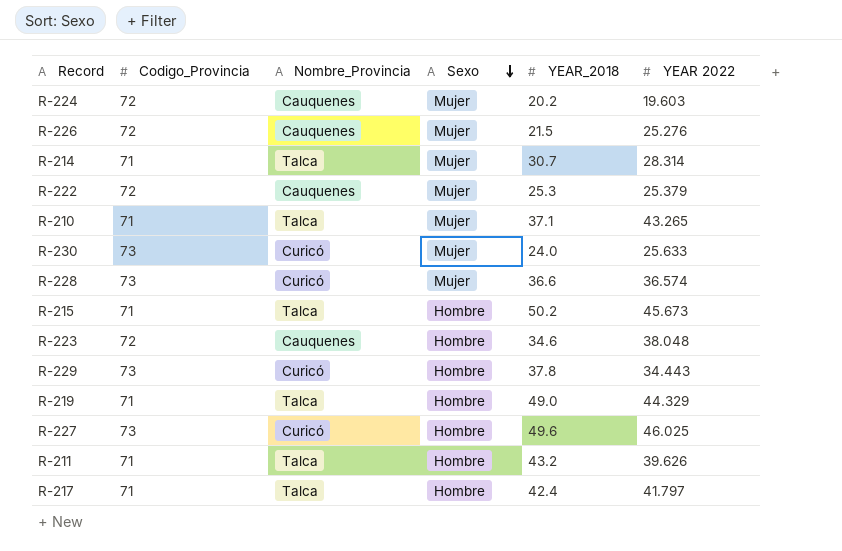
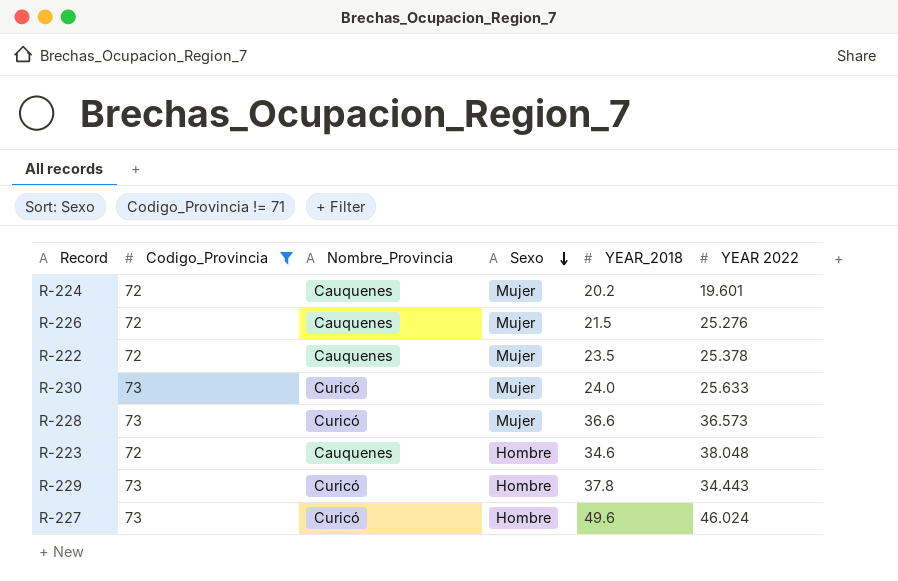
filter: none -> Codigo_Provincia != 71
R-224 | YEAR 2022: 19.603 -> 19.601
R-222 | YEAR_2018: 25.3 -> 23.5
R-222 | YEAR 2022: 25.379 -> 25.378
R-228 | YEAR 2022: 36.574 -> 36.573
R-227 | YEAR 2022: 46.025 -> 46.024

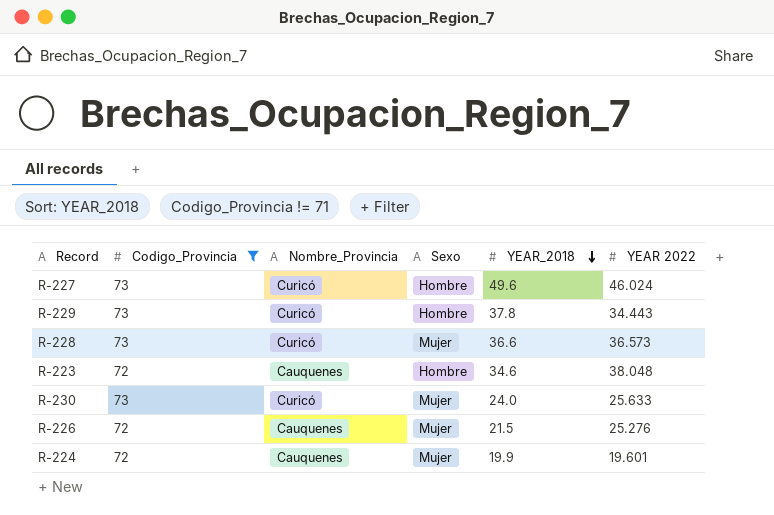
row order: Sexo descending -> YEAR_2018 descending
row R-222: 72 | Cauquenes | Mujer | 23.5 | 25.378 -> none
R-224 | YEAR_2018: 20.2 -> 19.9

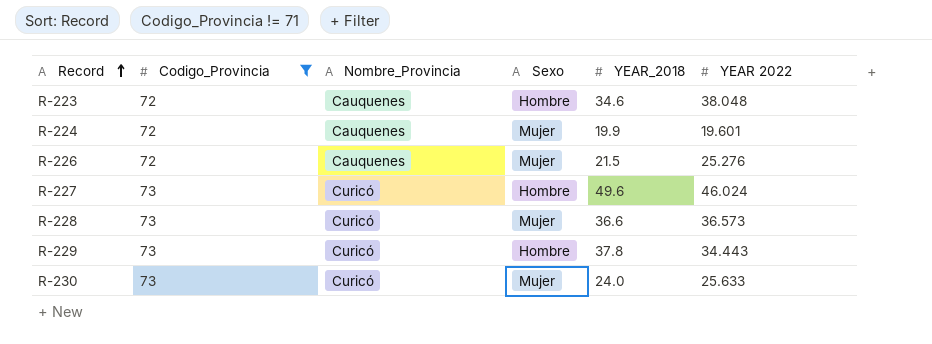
row order: YEAR_2018 descending -> Record ascending

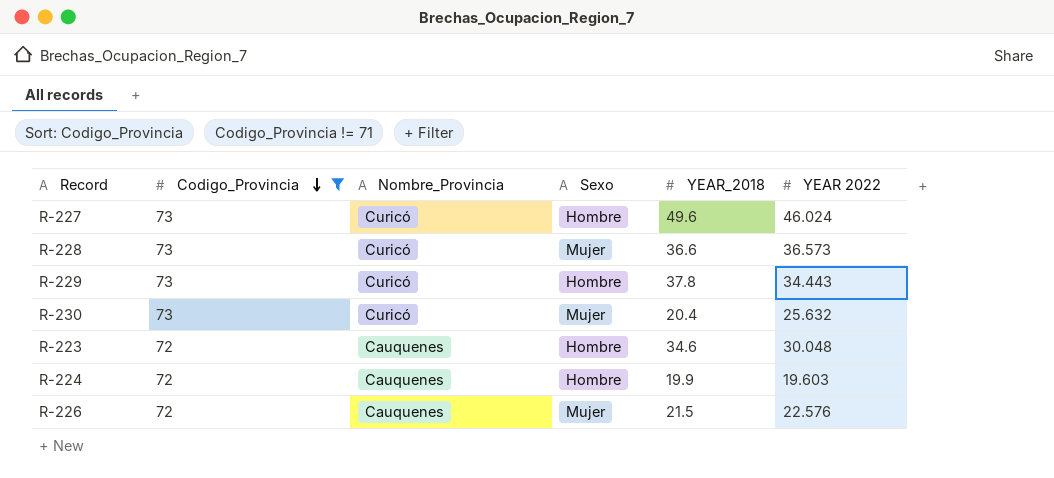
row order: Record ascending -> Codigo_Provincia descending
R-230 | YEAR_2018: 24.0 -> 20.4
R-230 | YEAR 2022: 25.633 -> 25.632
R-223 | YEAR 2022: 38.048 -> 30.048
R-224 | Sexo: Mujer -> Hombre
R-224 | YEAR 2022: 19.601 -> 19.603
R-226 | YEAR 2022: 25.276 -> 22.576

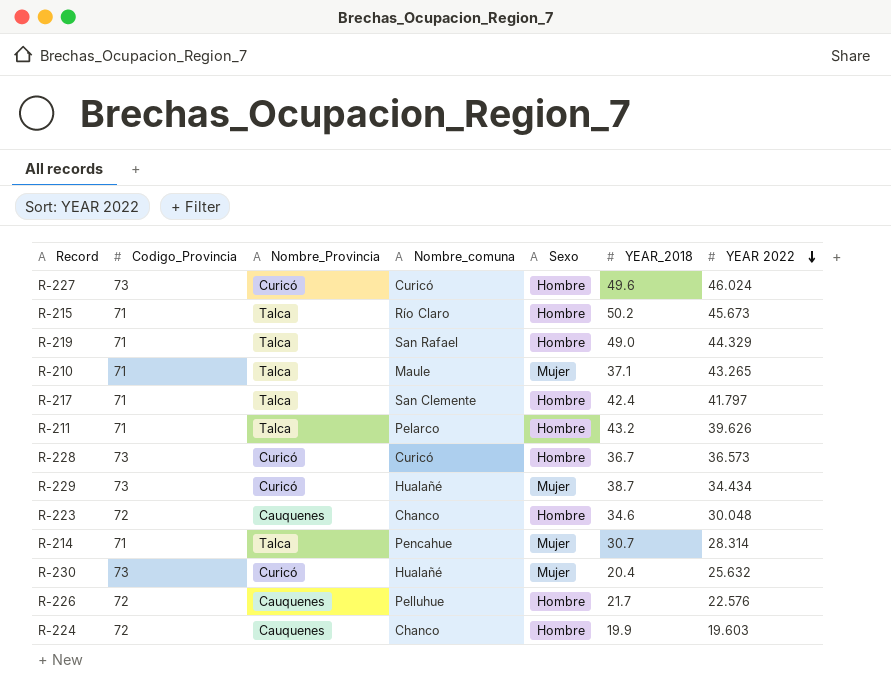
filter: Codigo_Provincia != 71 -> none
row order: Codigo_Provincia descending -> YEAR 2022 descending
column Nombre_comuna | position: none -> 4
R-228 | Sexo: Mujer -> Hombre
R-228 | YEAR_2018: 36.6 -> 36.7
R-229 | Sexo: Hombre -> Mujer
R-229 | YEAR_2018: 37.8 -> 38.7
R-229 | YEAR 2022: 34.443 -> 34.434
R-226 | Sexo: Mujer -> Hombre
R-226 | YEAR_2018: 21.5 -> 21.7

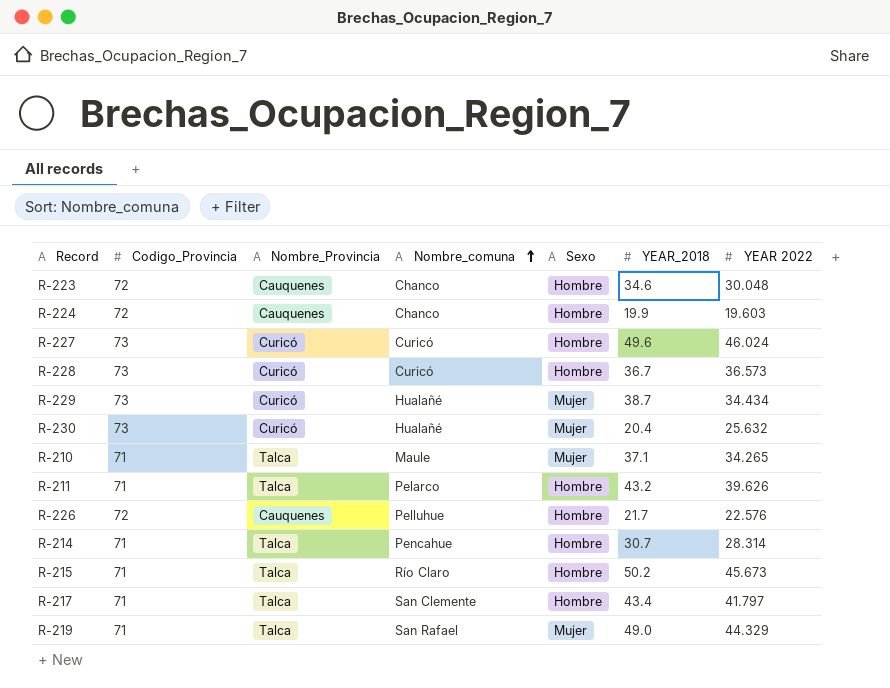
row order: YEAR 2022 descending -> Nombre_comuna ascending
R-210 | YEAR 2022: 43.265 -> 34.265
R-214 | Sexo: Mujer -> Hombre
R-217 | YEAR_2018: 42.4 -> 43.4
R-219 | Sexo: Hombre -> Mujer

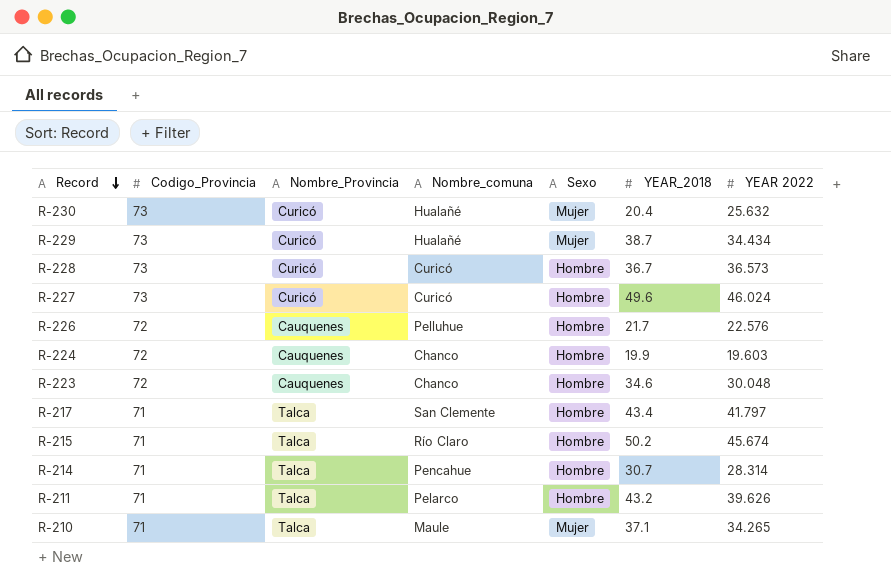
row order: Nombre_comuna ascending -> Record descending
row R-219: 71 | Talca | San Rafael | Mujer | 49.0 | 44.329 -> none
R-215 | YEAR 2022: 45.673 -> 45.674

